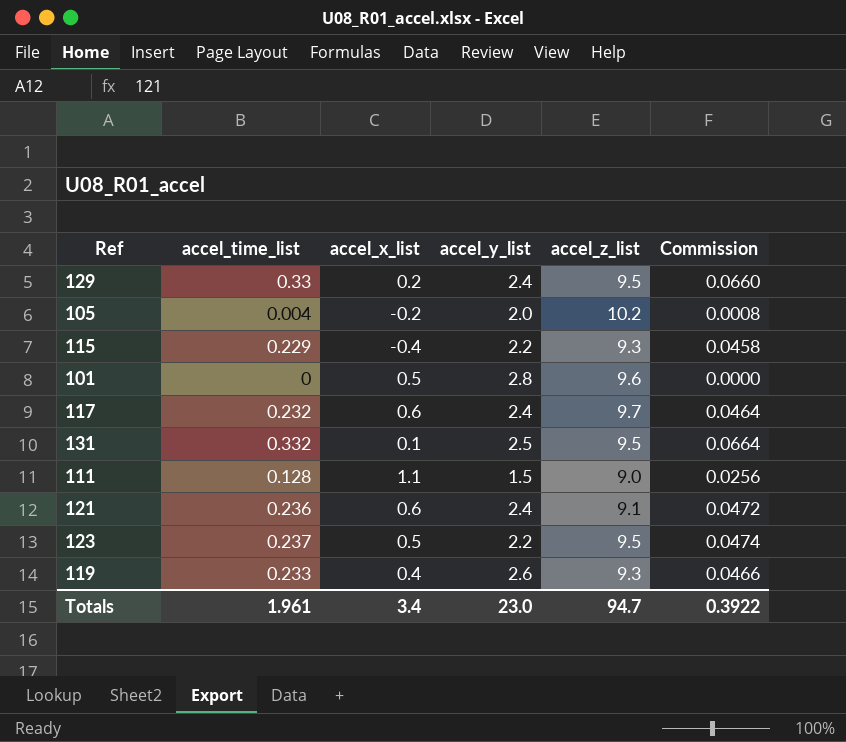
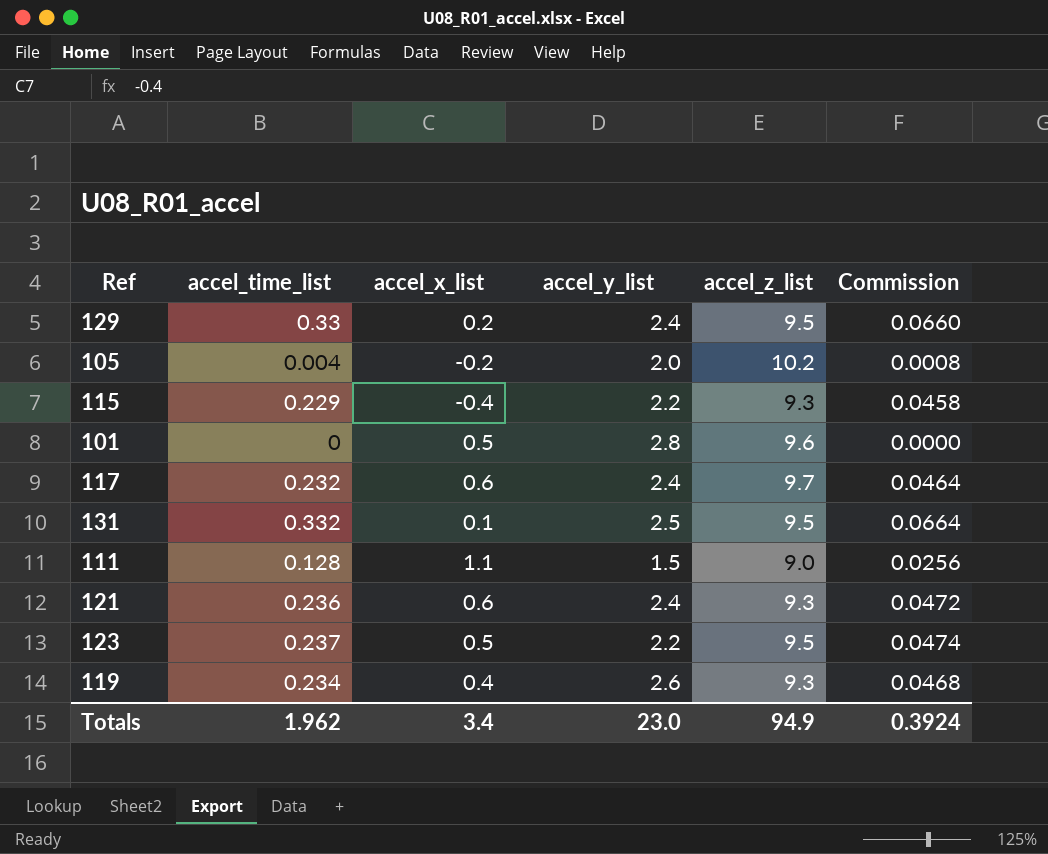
121 | accel_z_list: 9.1 -> 9.3
119 | accel_time_list: 0.233 -> 0.234
119 | Commission: 0.0466 -> 0.0468
Totals | accel_time_list: 1.961 -> 1.962
Totals | accel_z_list: 94.7 -> 94.9
Totals | Commission: 0.3922 -> 0.3924

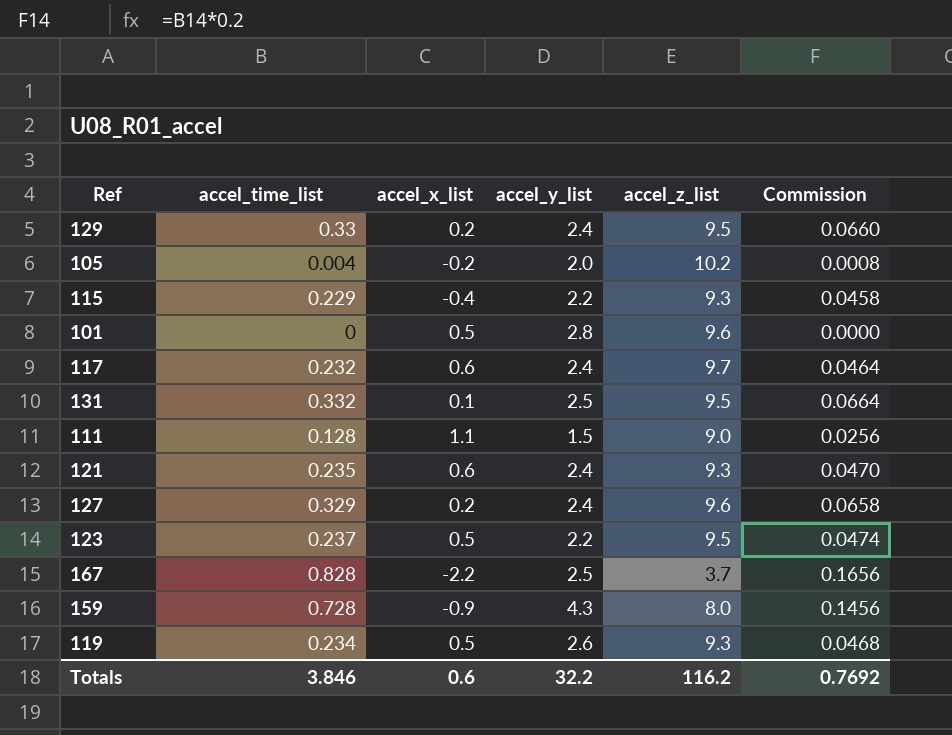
121 | accel_time_list: 0.236 -> 0.235
121 | Commission: 0.0472 -> 0.0470
row 127: none -> 0.329 | 0.2 | 2.4 | 9.6 | 0.0658
row 167: none -> 0.828 | -2.2 | 2.5 | 3.7 | 0.1656
row 159: none -> 0.728 | -0.9 | 4.3 | 8.0 | 0.1456
119 | accel_x_list: 0.4 -> 0.5
Totals | accel_time_list: 1.962 -> 3.846
Totals | accel_x_list: 3.4 -> 0.6
Totals | accel_y_list: 23.0 -> 32.2
Totals | accel_z_list: 94.9 -> 116.2
Totals | Commission: 0.3924 -> 0.7692

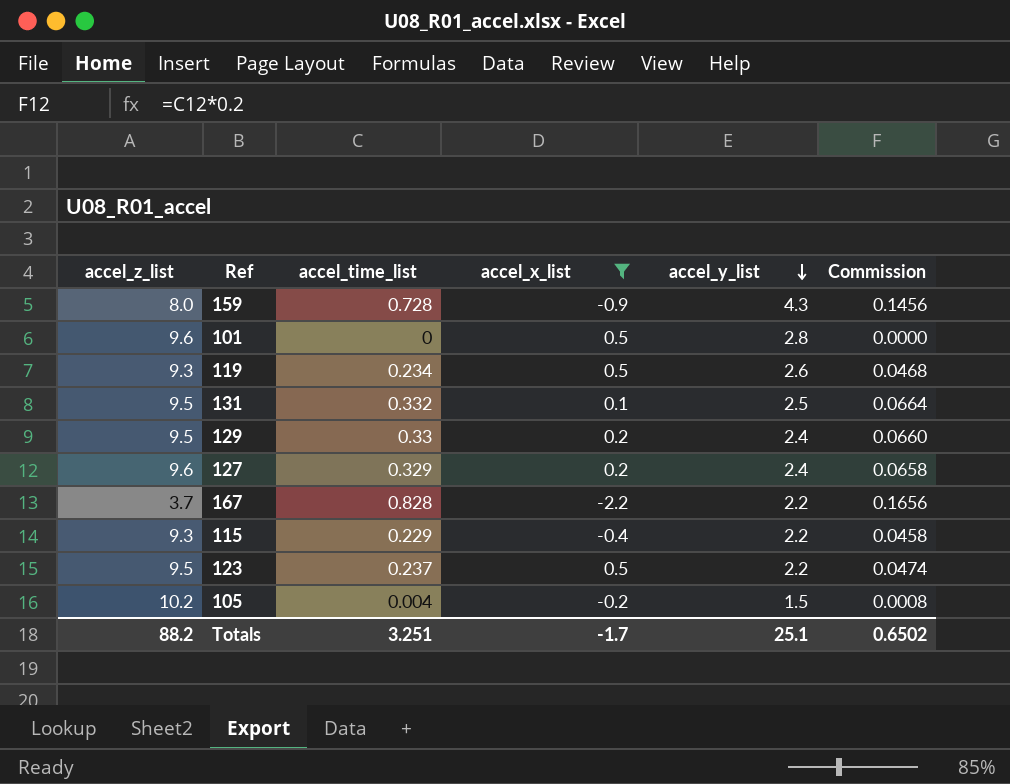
filter: none -> accel_x_list <= 0.5
row order: none -> accel_y_list descending
column accel_z_list | position: 5 -> 1
167 | accel_y_list: 2.5 -> 2.2
105 | accel_y_list: 2.0 -> 1.5
Totals | accel_z_list: 116.2 -> 88.2
Totals | accel_time_list: 3.846 -> 3.251
Totals | accel_x_list: 0.6 -> -1.7
Totals | accel_y_list: 32.2 -> 25.1
Totals | Commission: 0.7692 -> 0.6502

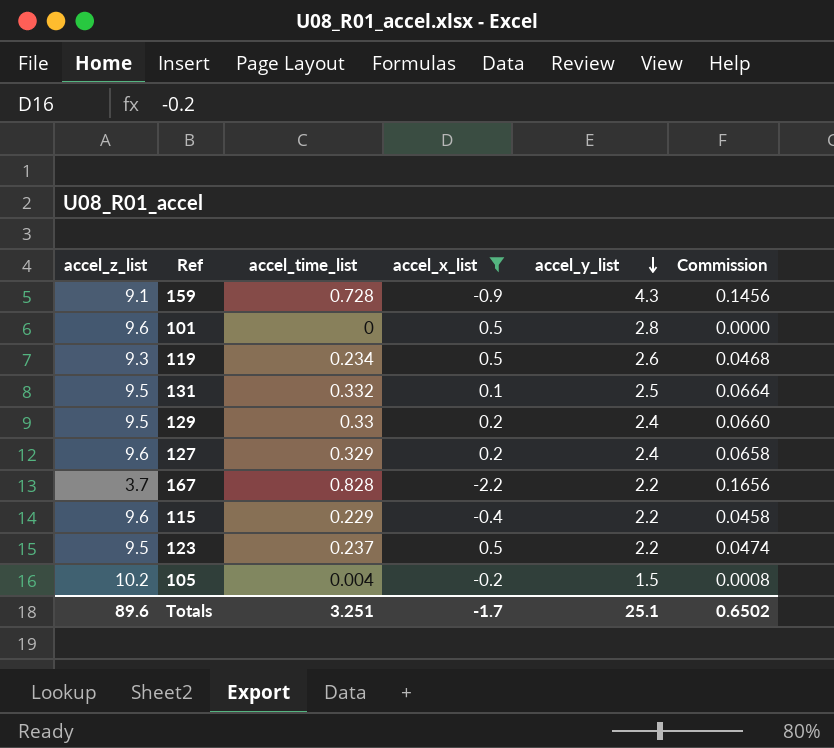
159 | accel_z_list: 8.0 -> 9.1
115 | accel_z_list: 9.3 -> 9.6
Totals | accel_z_list: 88.2 -> 89.6

